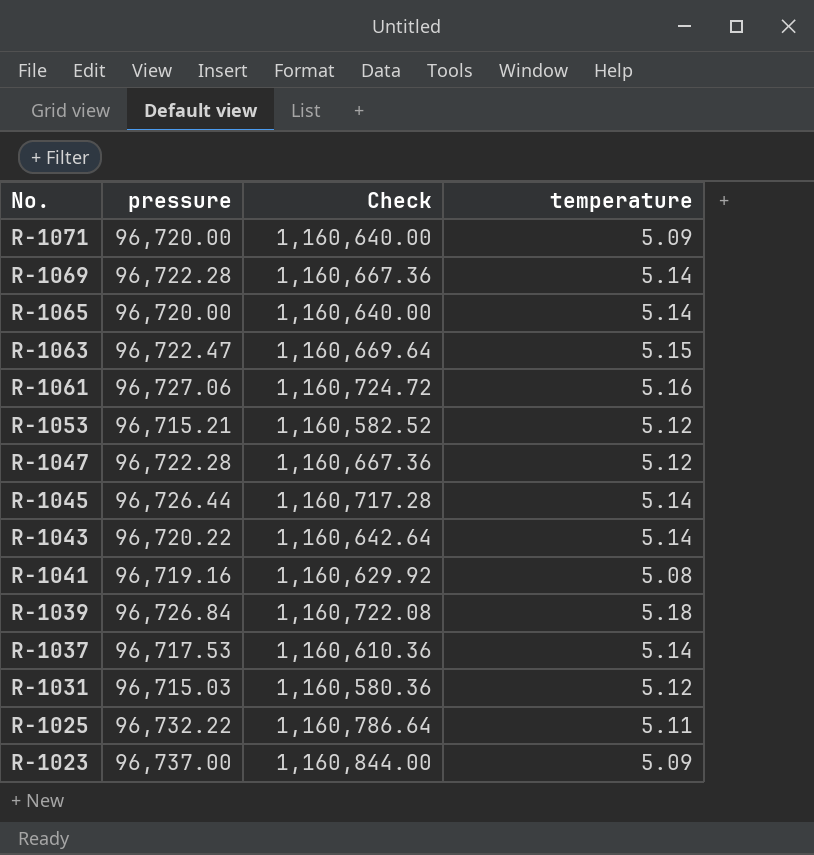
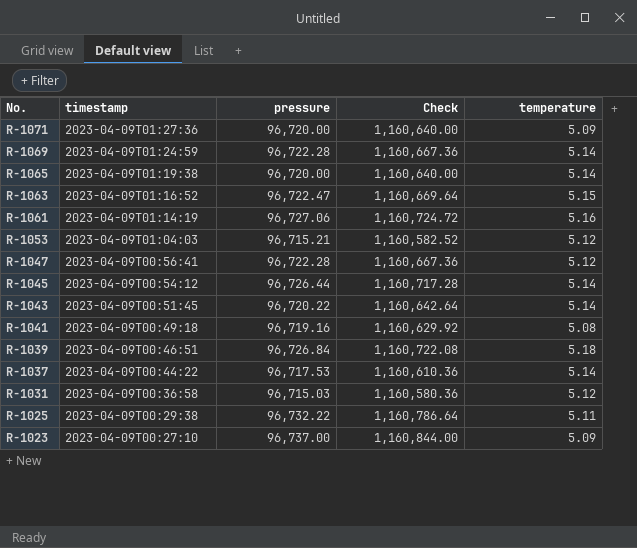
column timestamp | position: none -> 2

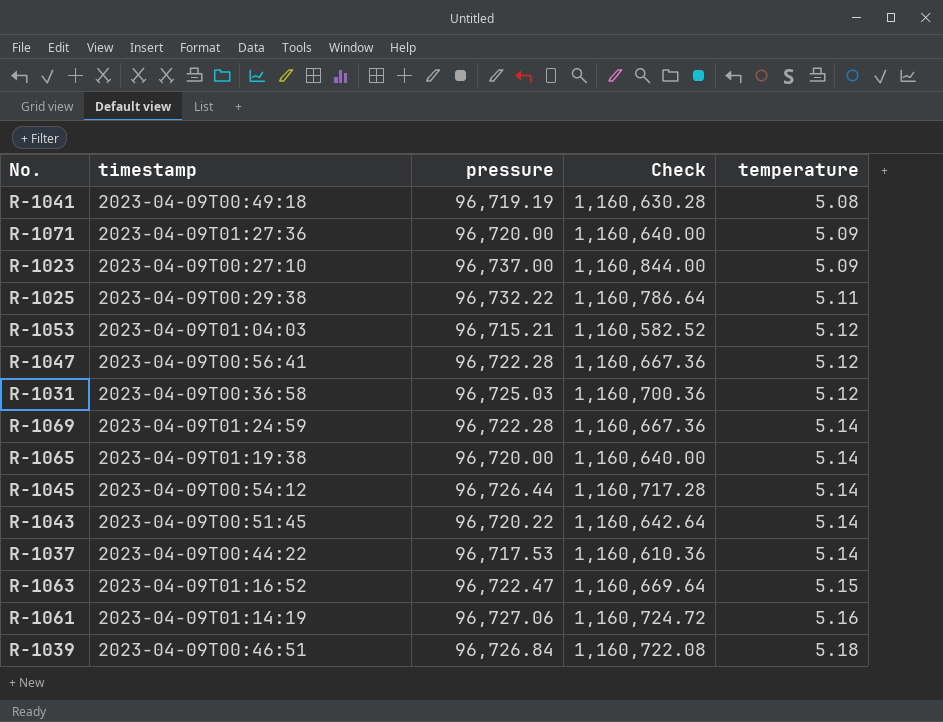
row order: No. descending -> temperature ascending
R-1041 | pressure: 96,719.16 -> 96,719.19
R-1041 | Check: 1,160,629.92 -> 1,160,630.28
R-1031 | pressure: 96,715.03 -> 96,725.03
R-1031 | Check: 1,160,580.36 -> 1,160,700.36

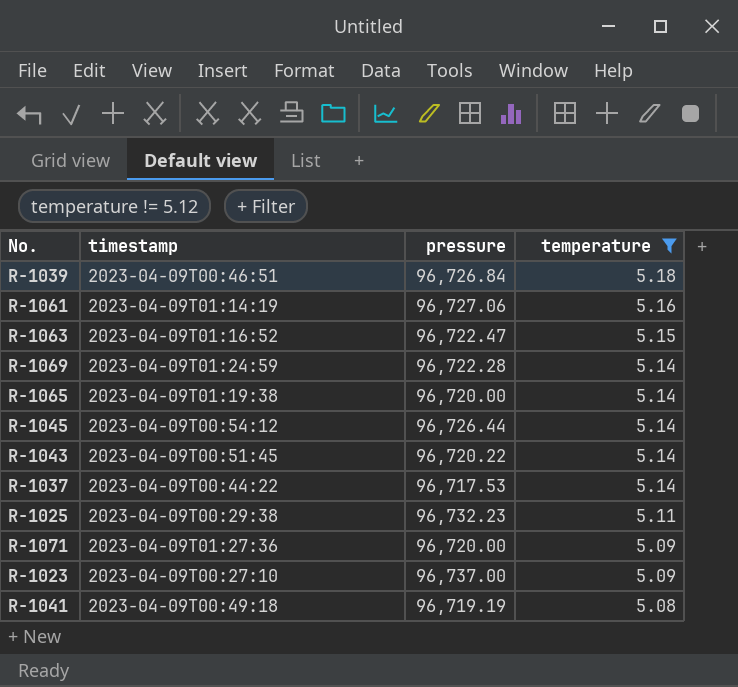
filter: none -> temperature != 5.12
row order: temperature ascending -> temperature descending
column Check | formula: [pressure] * 12 -> none
R-1025 | pressure: 96,732.22 -> 96,732.23

